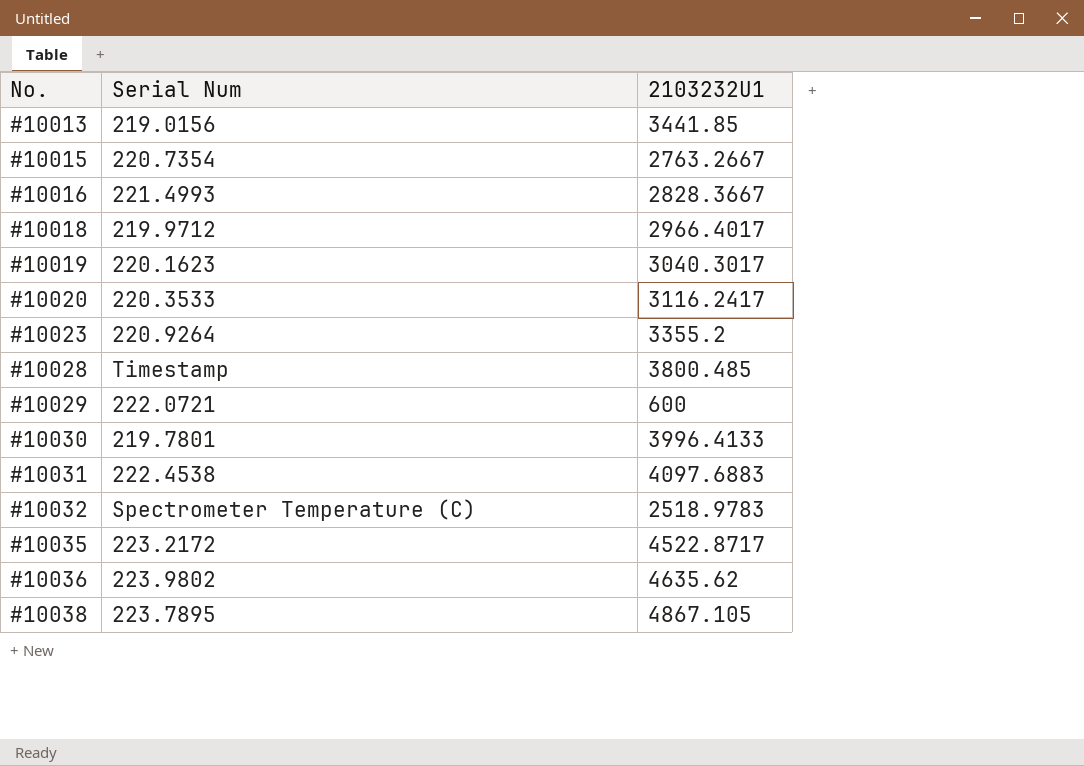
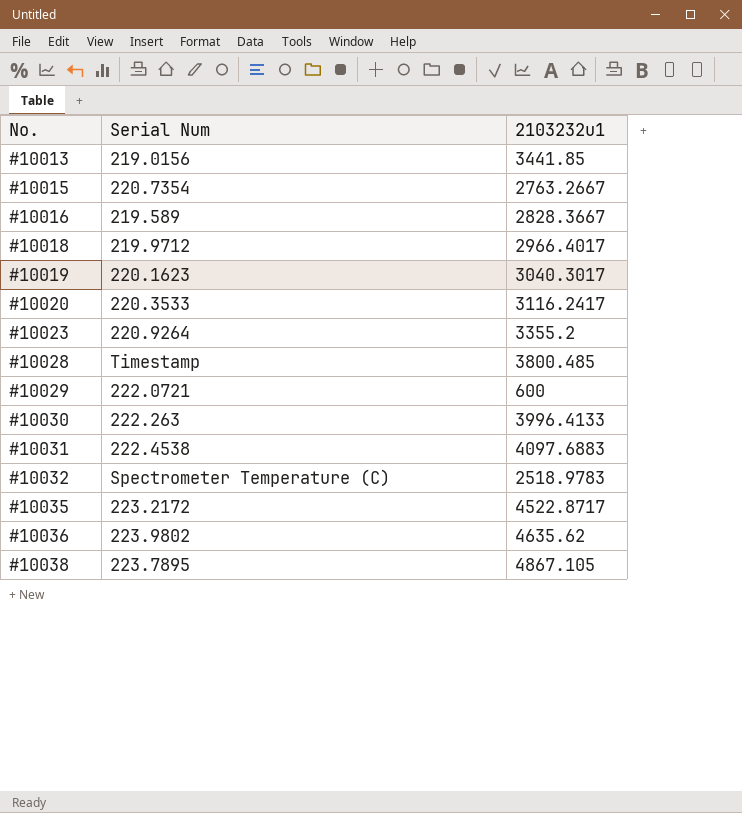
column name: 2103232U1 -> 2103232u1
#10016 | Serial Num: 221.4993 -> 219.589
#10030 | Serial Num: 219.7801 -> 222.263

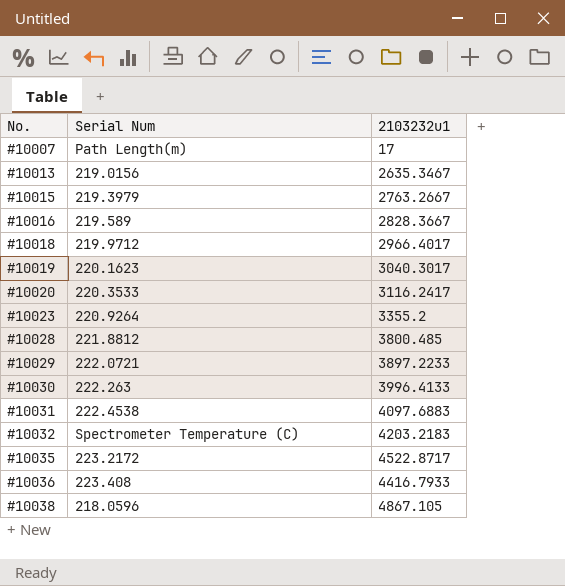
row #10007: none -> Path Length(m) | 17
#10013 | 2103232u1: 3441.85 -> 2635.3467
#10015 | Serial Num: 220.7354 -> 219.3979
#10028 | Serial Num: Timestamp -> 221.8812
#10029 | 2103232u1: 600 -> 3897.2233
#10032 | 2103232u1: 2518.9783 -> 4203.2183
#10036 | Serial Num: 223.9802 -> 223.408
#10036 | 2103232u1: 4635.62 -> 4416.7933
#10038 | Serial Num: 223.7895 -> 218.0596

